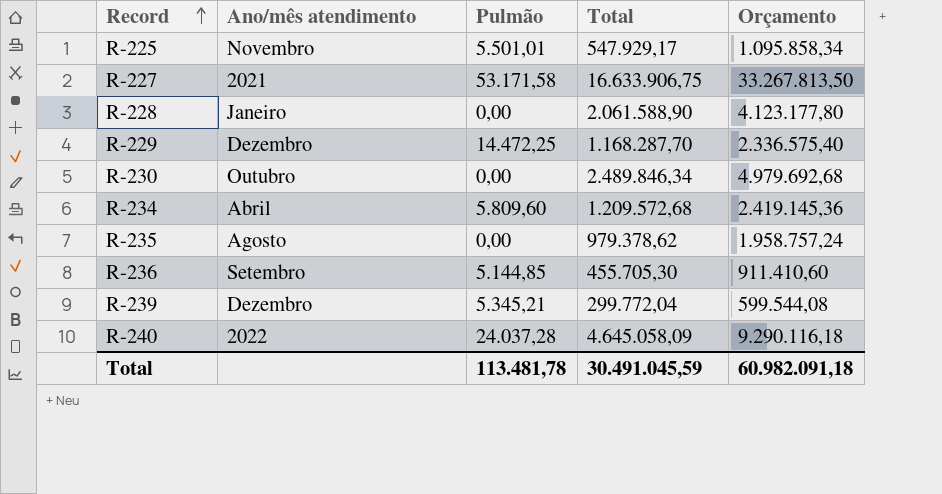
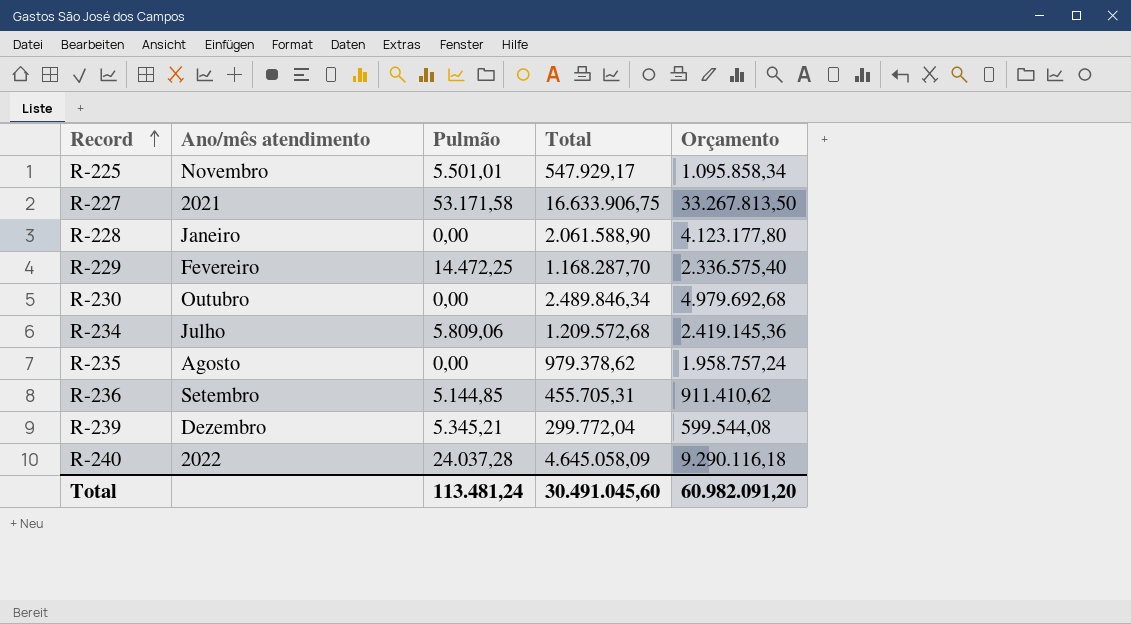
R-229 | Ano/mês atendimento: Dezembro -> Fevereiro
R-234 | Ano/mês atendimento: Abril -> Julho
R-234 | Pulmão: 5.809,60 -> 5.809,06
R-236 | Total: 455.705,30 -> 455.705,31
R-236 | Orçamento: 911.410,60 -> 911.410,62
Total | Pulmão: 113.481,78 -> 113.481,24
Total | Total: 30.491.045,59 -> 30.491.045,60
Total | Orçamento: 60.982.091,18 -> 60.982.091,20

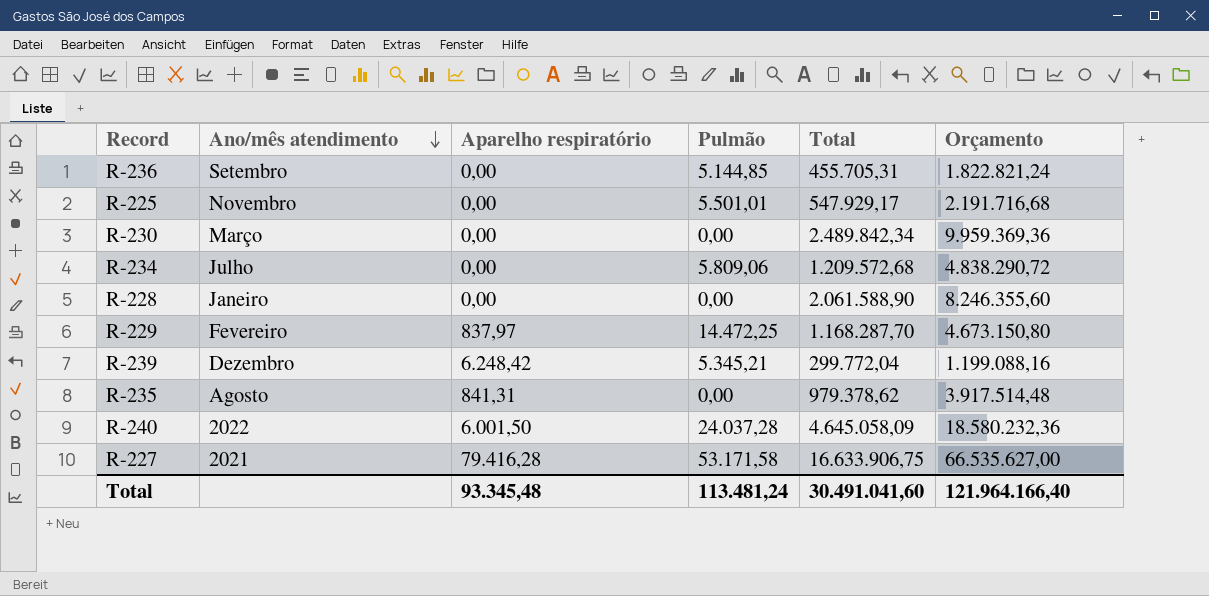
row order: Record ascending -> Ano/mês atendimento descending
column Aparelho respiratório | position: none -> 3
column Orçamento | formula: [Total] * 2 -> [Total] * 4
R-230 | Ano/mês atendimento: Outubro -> Março
R-230 | Total: 2.489.846,34 -> 2.489.842,34
Total | Total: 30.491.045,60 -> 30.491.041,60
Total | Orçamento: 60.982.091,20 -> 121.964.166,40

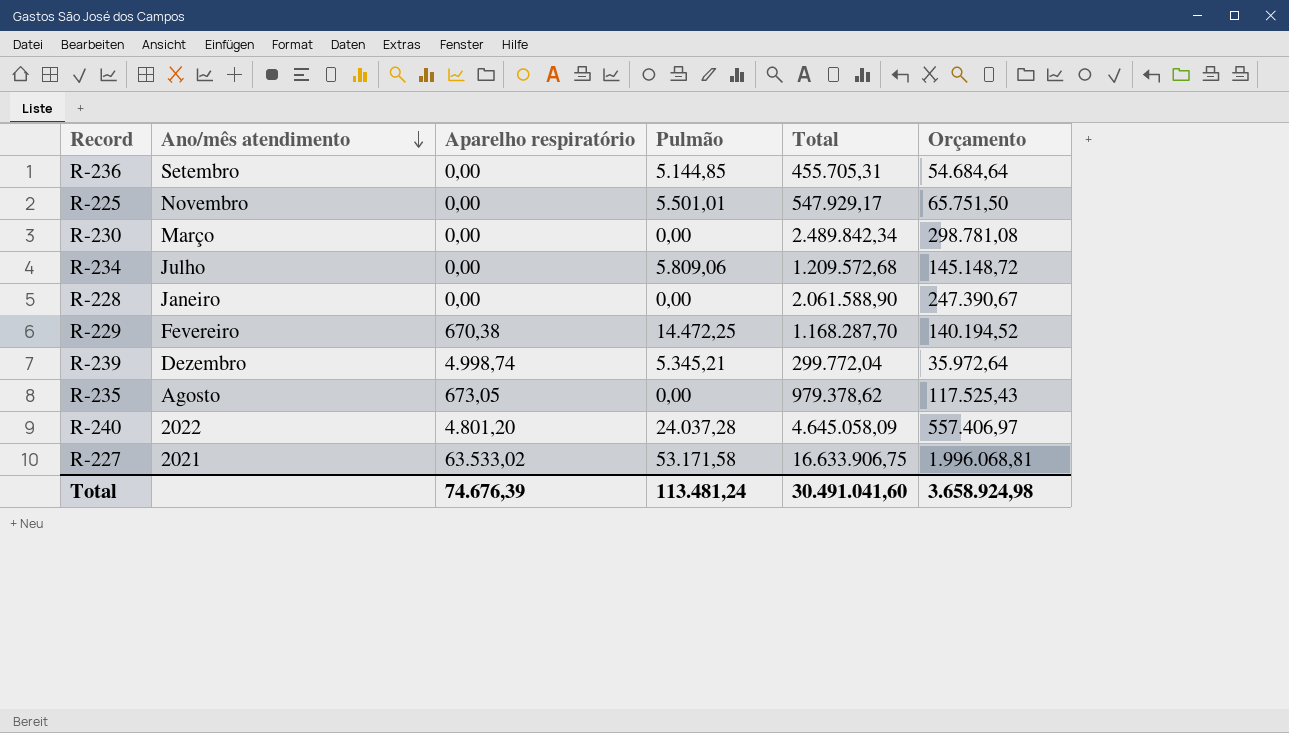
column Orçamento | formula: [Total] * 4 -> [Total] * 0,12
R-229 | Aparelho respiratório: 837,97 -> 670,38
R-239 | Aparelho respiratório: 6.248,42 -> 4.998,74
R-235 | Aparelho respiratório: 841,31 -> 673,05
R-240 | Aparelho respiratório: 6.001,50 -> 4.801,20
R-227 | Aparelho respiratório: 79.416,28 -> 63.533,02
Total | Aparelho respiratório: 93.345,48 -> 74.676,39
Total | Orçamento: 121.964.166,40 -> 3.658.924,98

